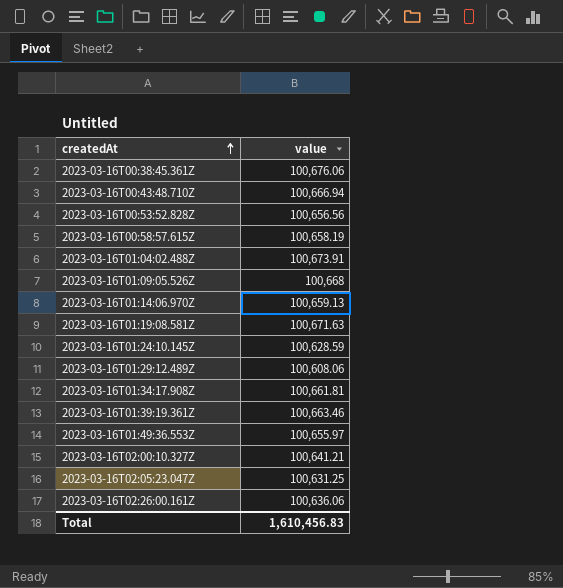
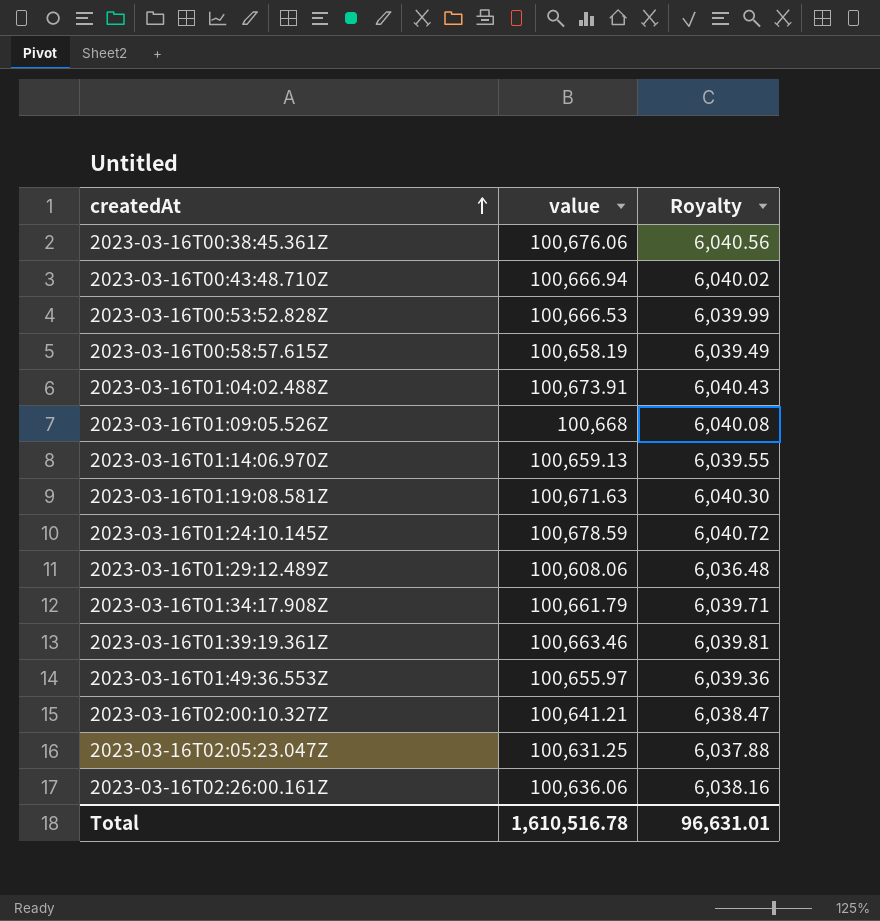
column Royalty | formula: none -> [value] * 0.06
2023-03-16T00:53:52.828Z | value: 100,656.56 -> 100,666.53
2023-03-16T01:24:10.145Z | value: 100,628.59 -> 100,678.59
2023-03-16T01:34:17.908Z | value: 100,661.81 -> 100,661.79
Total | value: 1,610,456.83 -> 1,610,516.78

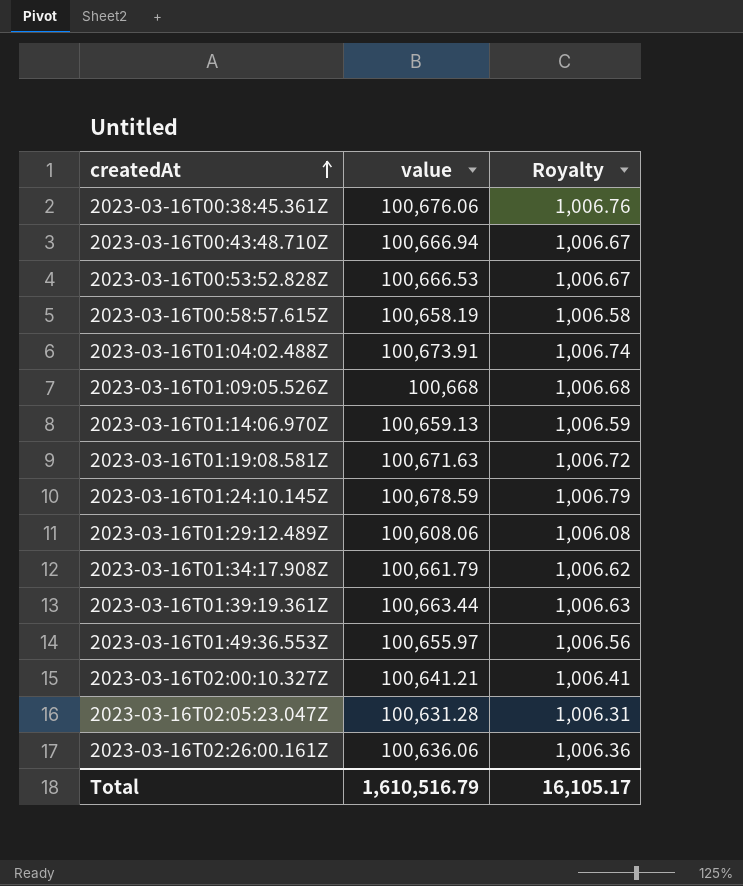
column Royalty | formula: [value] * 0.06 -> [value] * 0.01
2023-03-16T01:39:19.361Z | value: 100,663.46 -> 100,663.44
2023-03-16T02:05:23.047Z | value: 100,631.25 -> 100,631.28
Total | value: 1,610,516.78 -> 1,610,516.79
Total | Royalty: 96,631.01 -> 16,105.17

